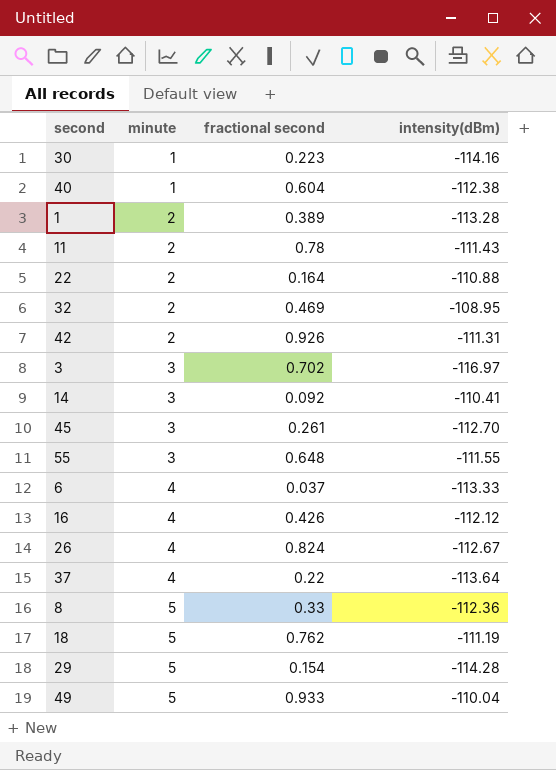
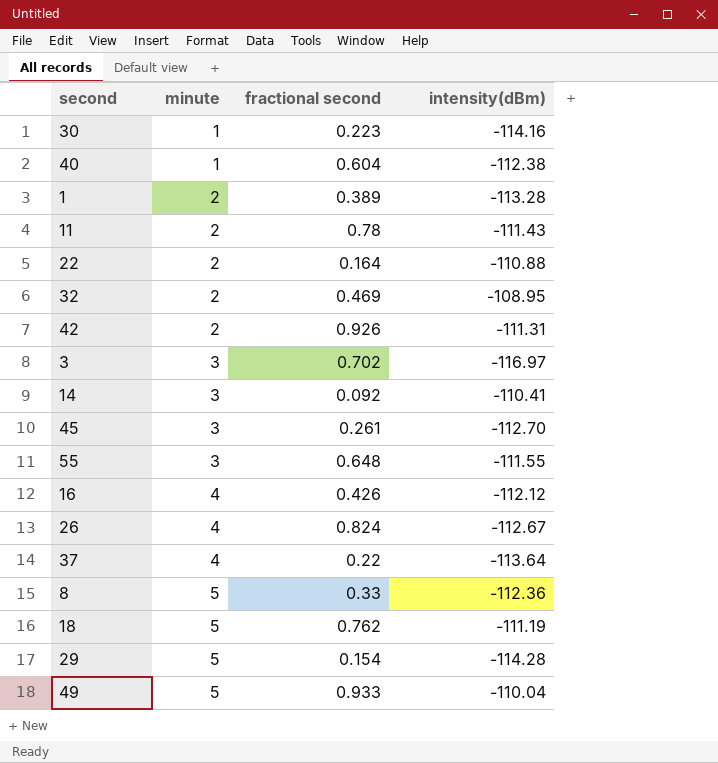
row 6: 4 | 0.037 | -113.33 -> none

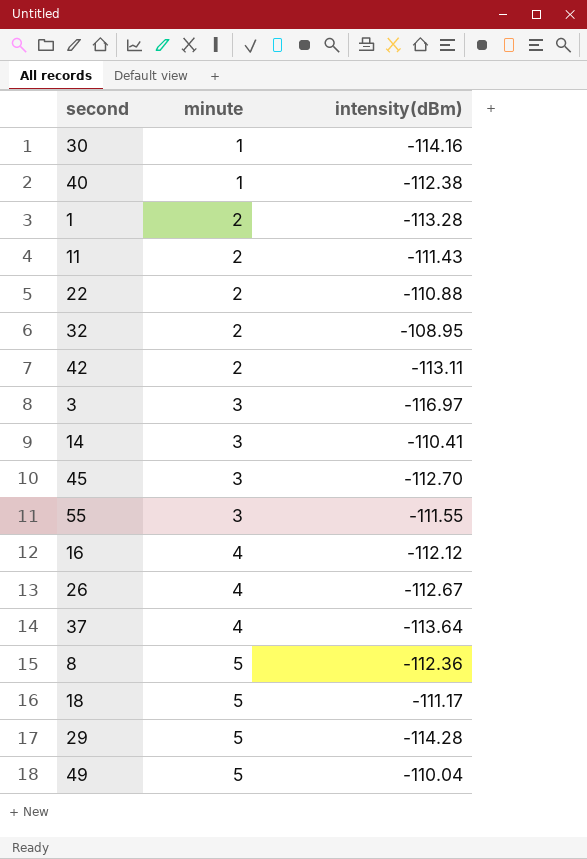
column fractional second | position: 3 -> none
42 | intensity(dBm): -111.31 -> -113.11
18 | intensity(dBm): -111.19 -> -111.17

